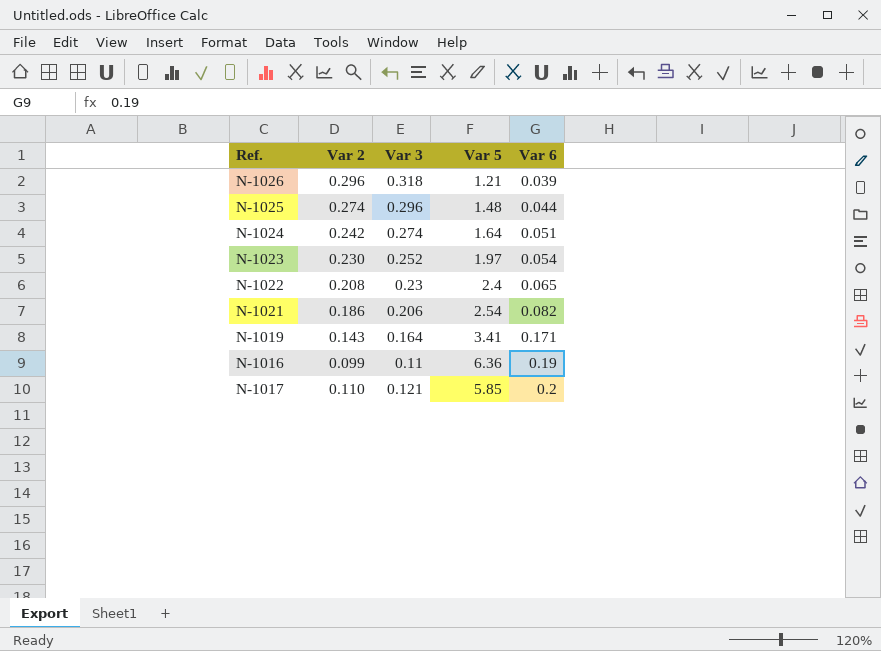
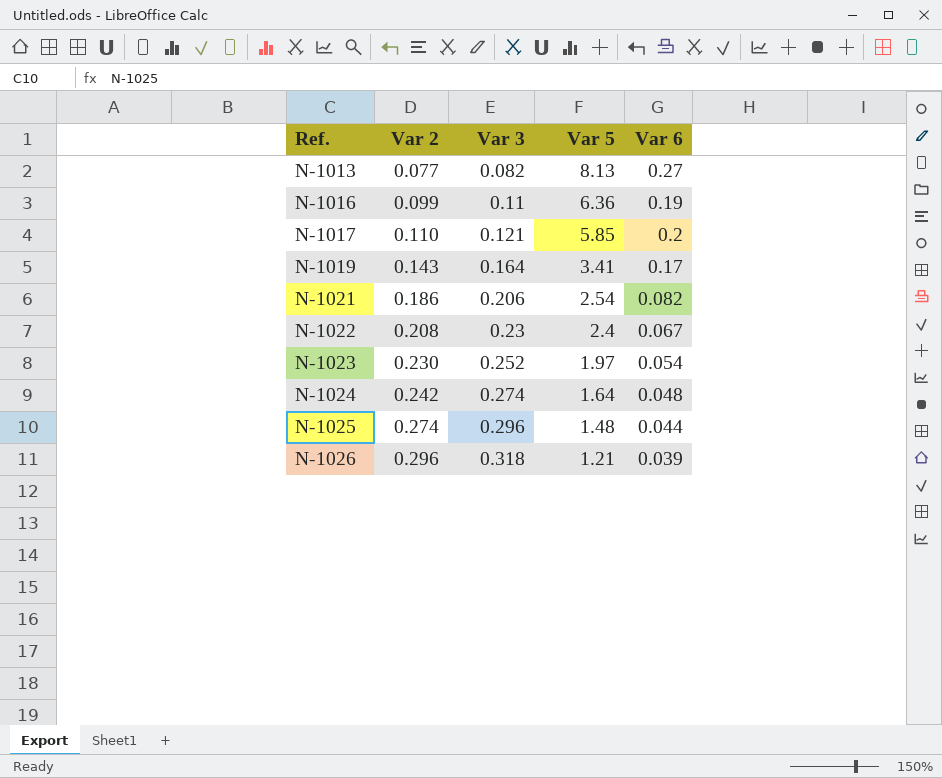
row order: Var 6 ascending -> Ref. ascending
row N-1013: none -> 0.077 | 0.082 | 8.13 | 0.27
N-1019 | Var 6: 0.171 -> 0.17
N-1022 | Var 6: 0.065 -> 0.067
N-1024 | Var 6: 0.051 -> 0.048

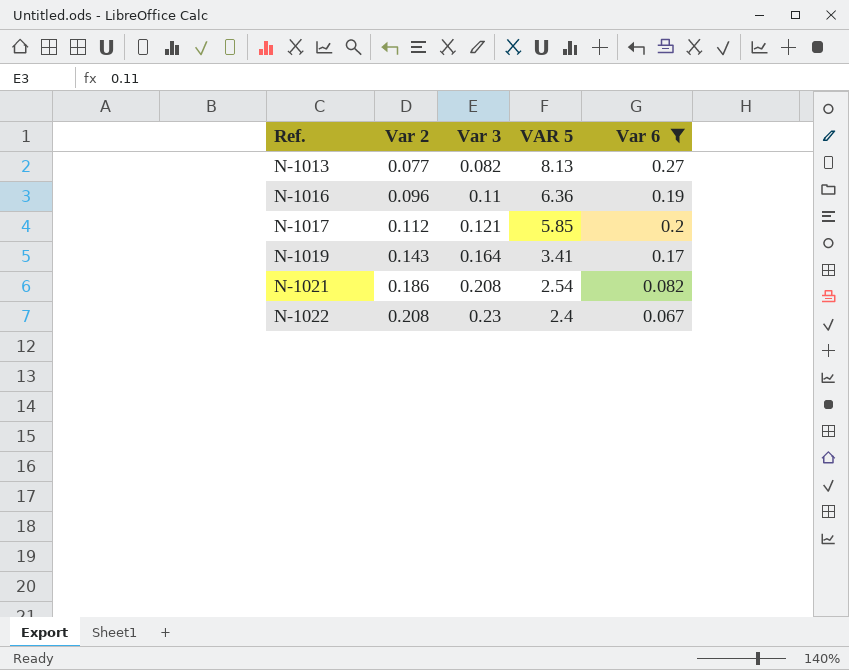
filter: none -> Var 6 >= 0.067
column name: Var 5 -> VAR 5
N-1016 | Var 2: 0.099 -> 0.096
N-1017 | Var 2: 0.110 -> 0.112
N-1021 | Var 3: 0.206 -> 0.208

